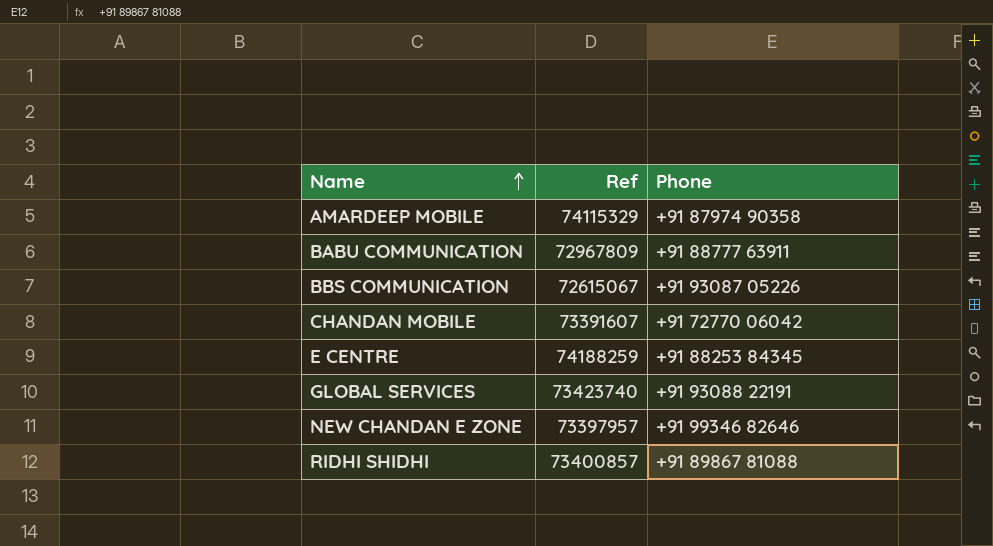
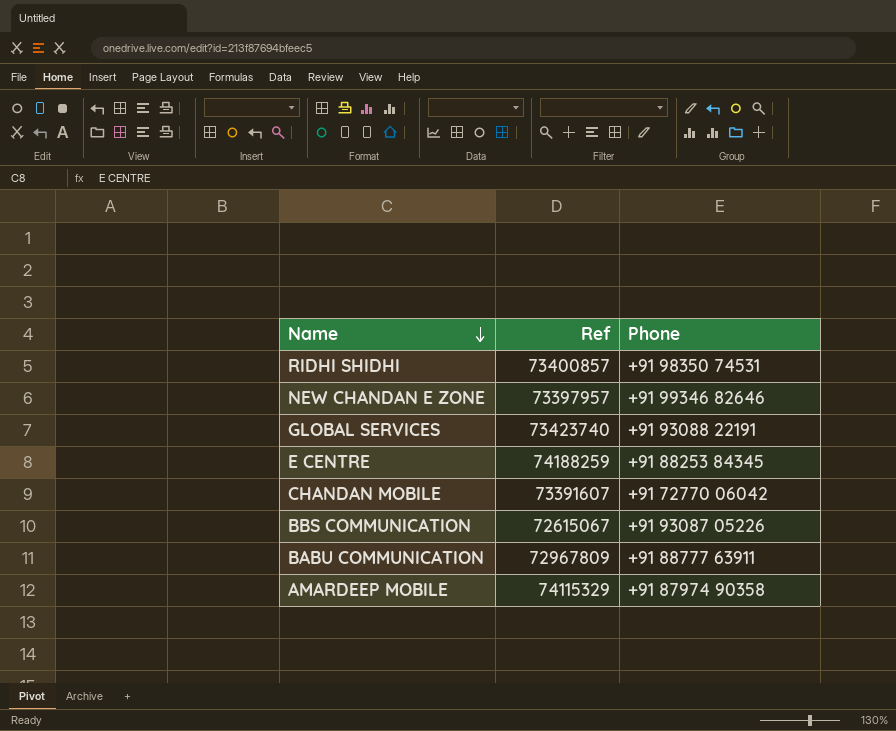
row order: Name ascending -> Name descending
RIDHI SHIDHI | Phone: +91 89867 81088 -> +91 98350 74531

